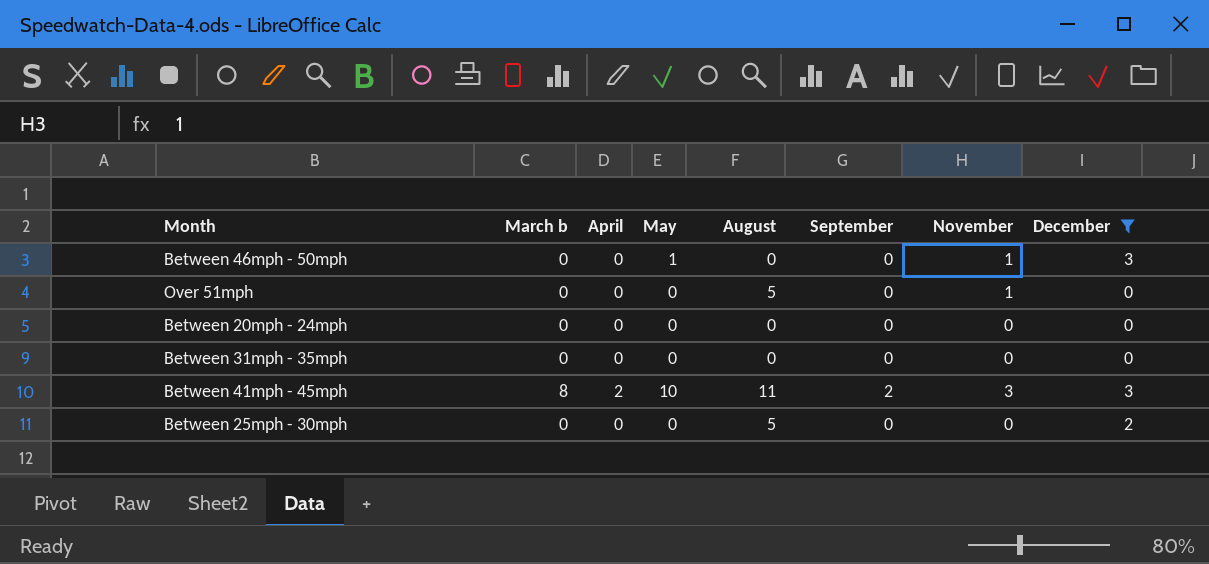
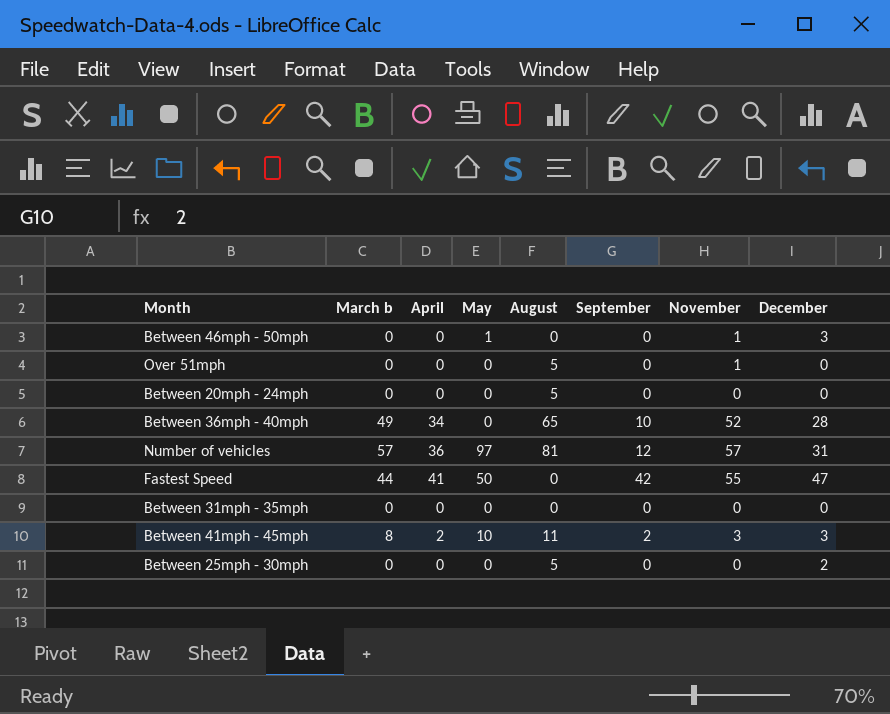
filter: December <= 3 -> none
Between 20mph - 24mph | August: 0 -> 5

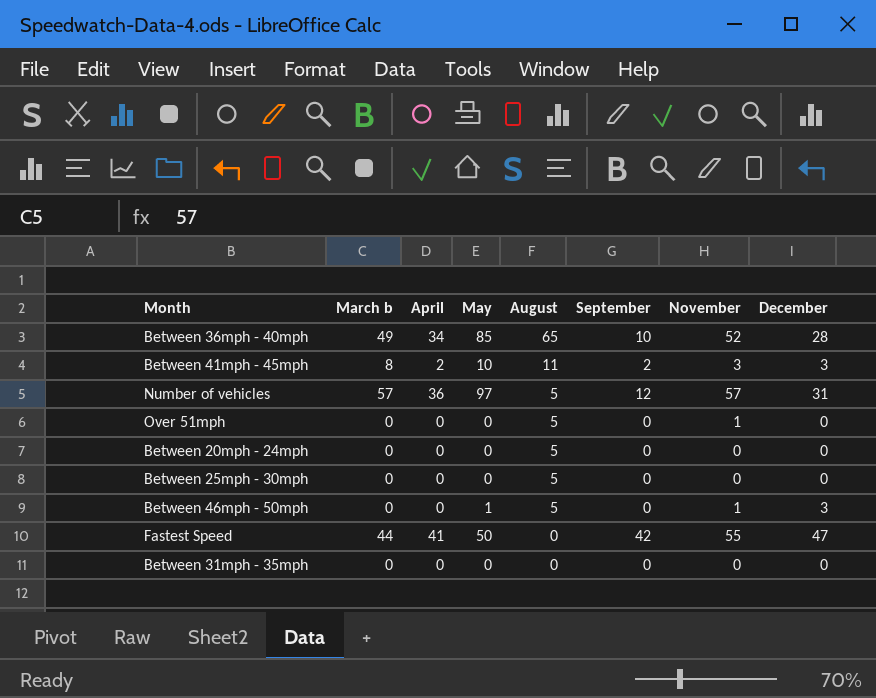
row order: none -> August descending
Between 36mph - 40mph | May: 0 -> 85
Number of vehicles | August: 81 -> 5
Between 25mph - 30mph | December: 2 -> 0
Between 46mph - 50mph | August: 0 -> 5

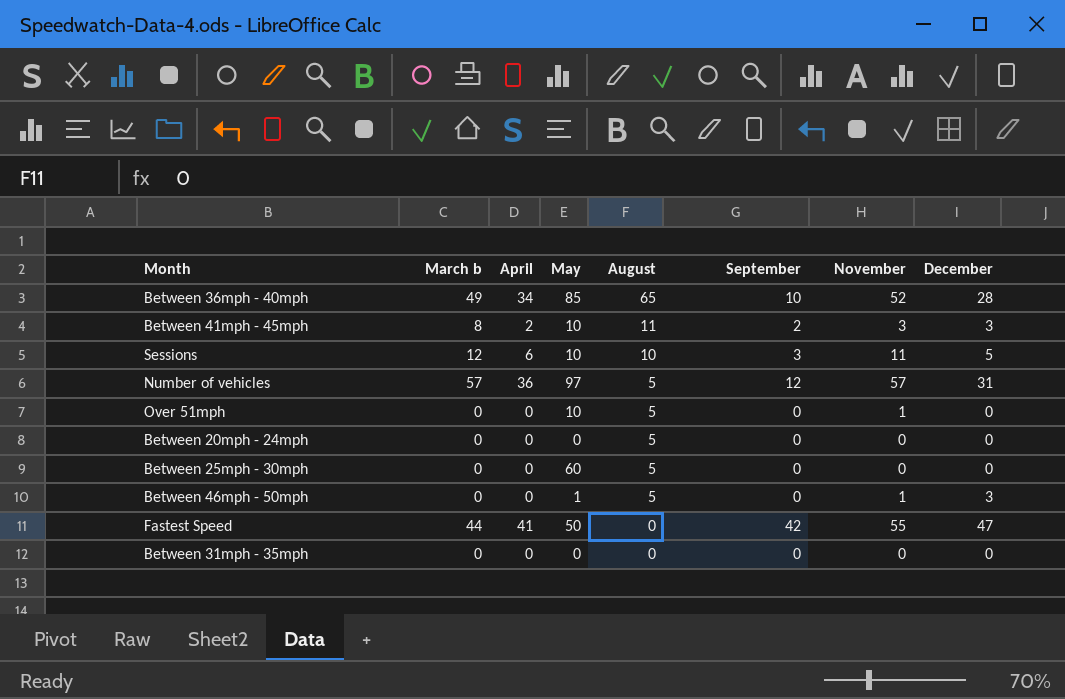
row Sessions: none -> 12 | 6 | 10 | 10 | 3 | 11 | 5
Over 51mph | May: 0 -> 10
Between 25mph - 30mph | May: 0 -> 60

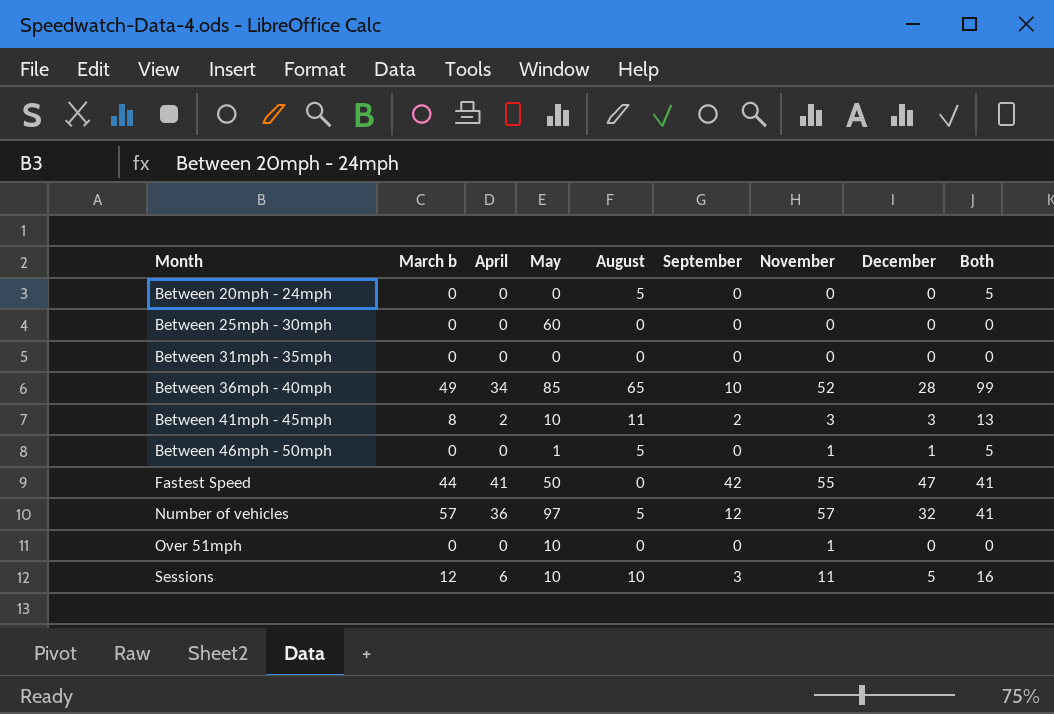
row order: August descending -> Month ascending
column Both | formula: none -> [April] + [August]
Between 25mph - 30mph | August: 5 -> 0
Between 46mph - 50mph | December: 3 -> 1
Number of vehicles | December: 31 -> 32
Over 51mph | August: 5 -> 0

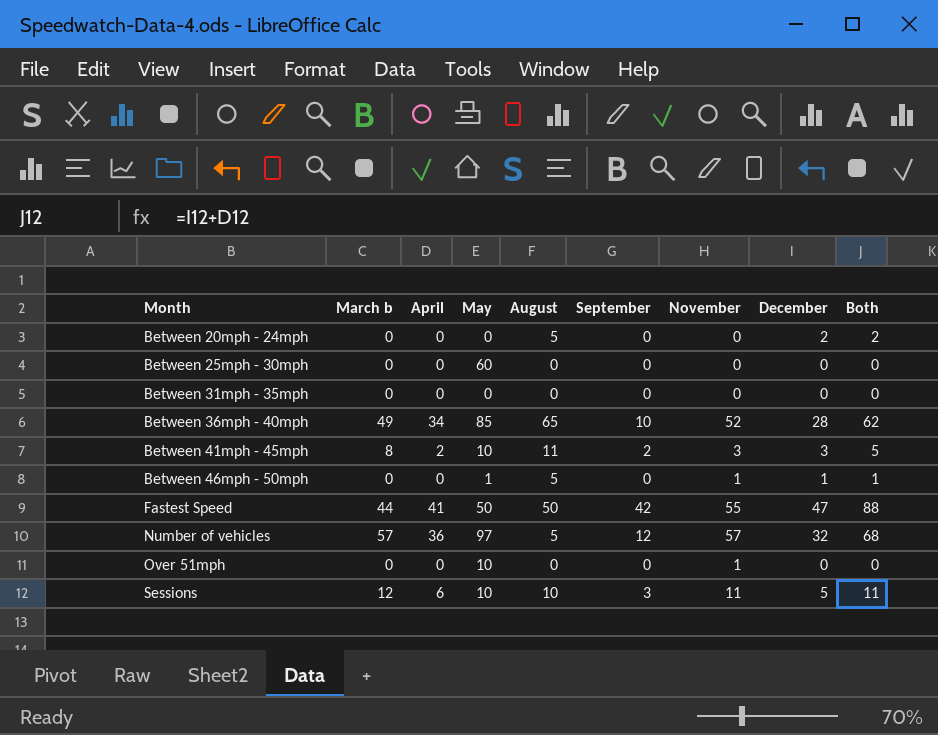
column Both | formula: [April] + [August] -> [April] + [December]
Between 20mph - 24mph | December: 0 -> 2
Fastest Speed | August: 0 -> 50

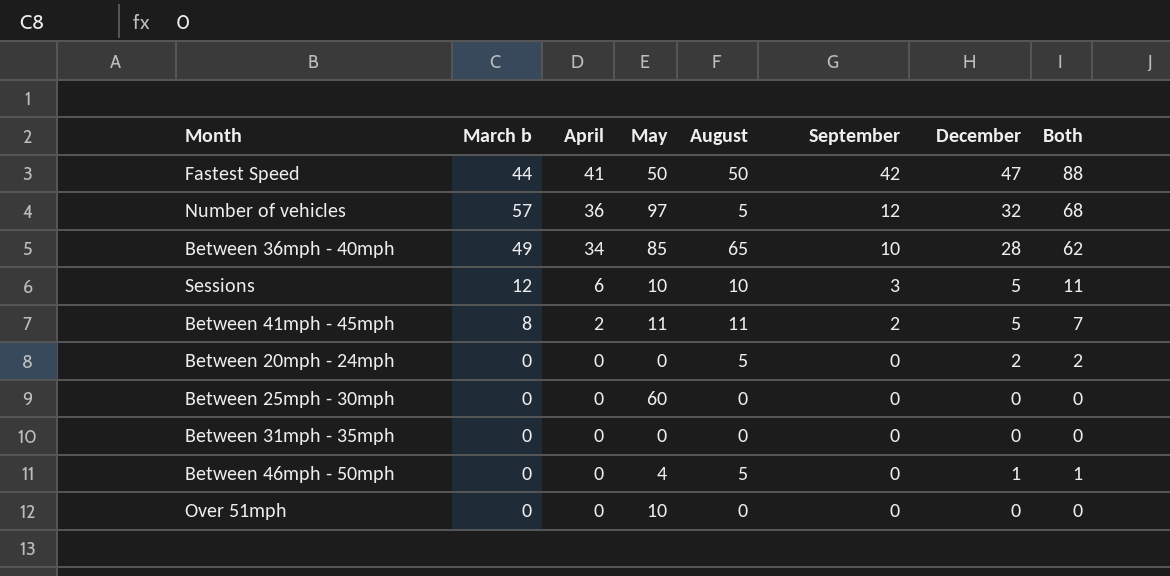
row order: Month ascending -> April descending
column November | position: 7 -> none
Between 41mph - 45mph | May: 10 -> 11
Between 41mph - 45mph | December: 3 -> 5
Between 41mph - 45mph | Both: 5 -> 7
Between 46mph - 50mph | May: 1 -> 4

